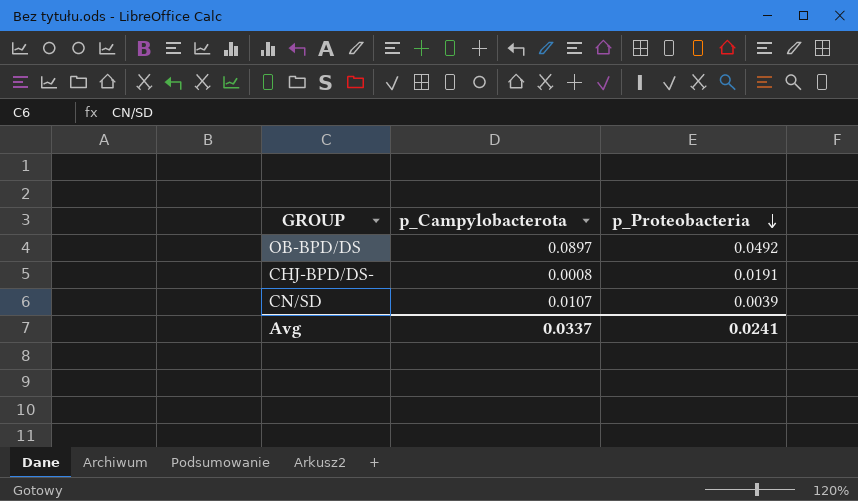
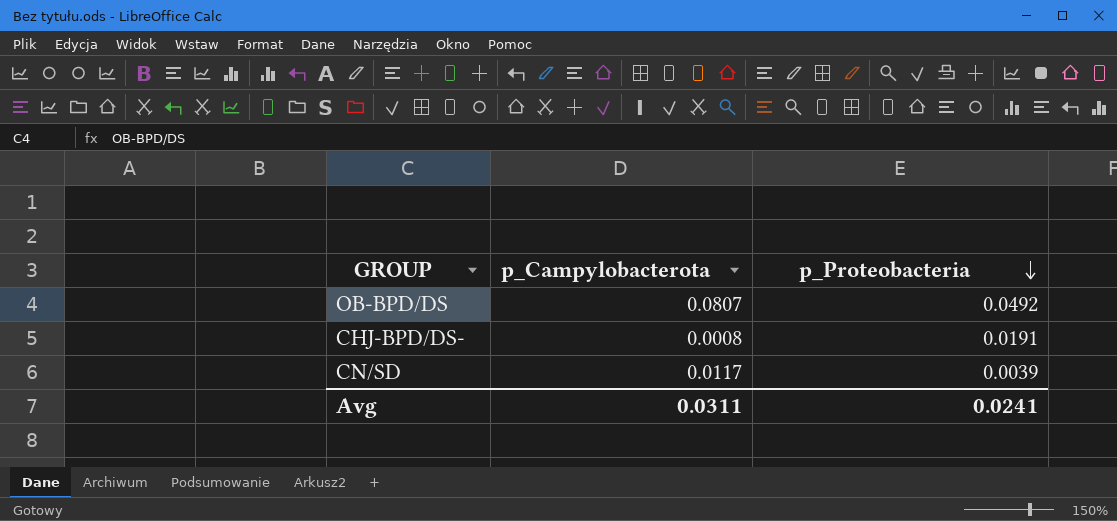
OB-BPD/DS | p_Campylobacterota: 0.0897 -> 0.0807
CN/SD | p_Campylobacterota: 0.0107 -> 0.0117
Avg | p_Campylobacterota: 0.0337 -> 0.0311

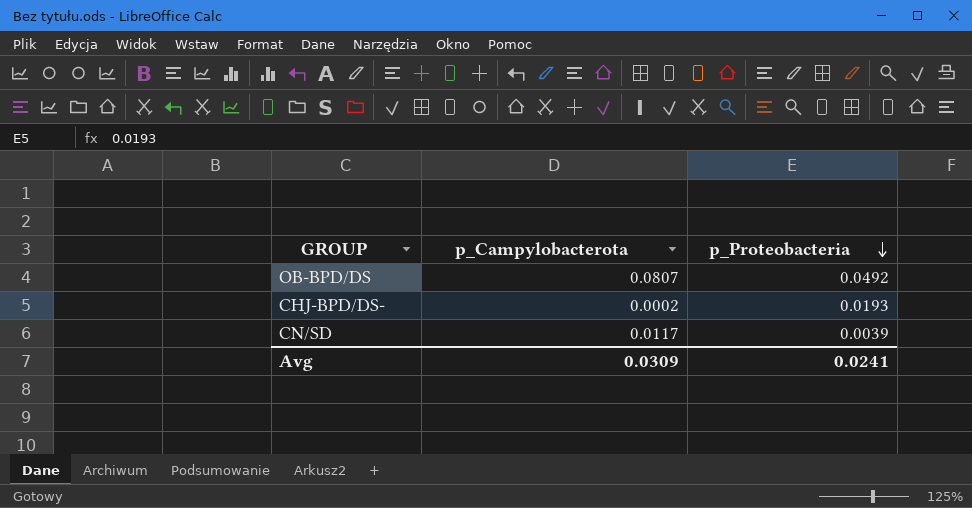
CHJ-BPD/DS- | p_Campylobacterota: 0.0008 -> 0.0002
CHJ-BPD/DS- | p_Proteobacteria: 0.0191 -> 0.0193
Avg | p_Campylobacterota: 0.0311 -> 0.0309

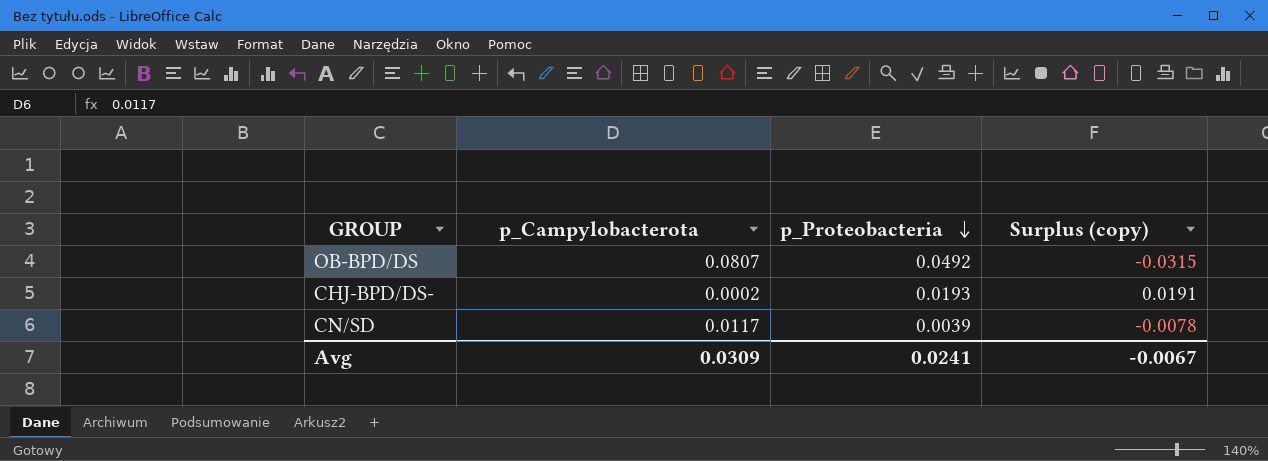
column Surplus (copy) | formula: none -> [p_Proteobacteria] - [p_Campylobacterota]

